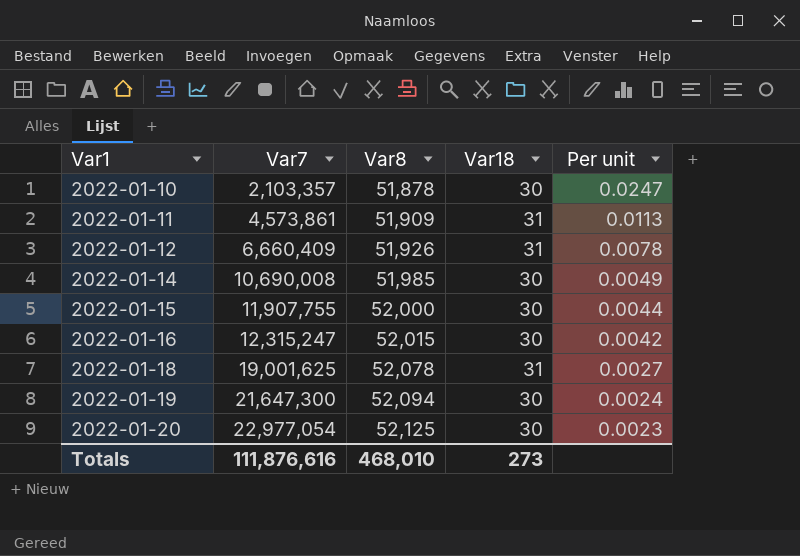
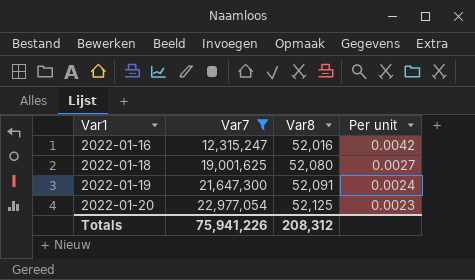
filter: none -> Var7 >= 12,315,247
column Var18 | position: 4 -> none
2022-01-16 | Var8: 52,015 -> 52,016
2022-01-18 | Var8: 52,078 -> 52,080
2022-01-19 | Var8: 52,094 -> 52,091
Totals | Var7: 111,876,616 -> 75,941,226
Totals | Var8: 468,010 -> 208,312

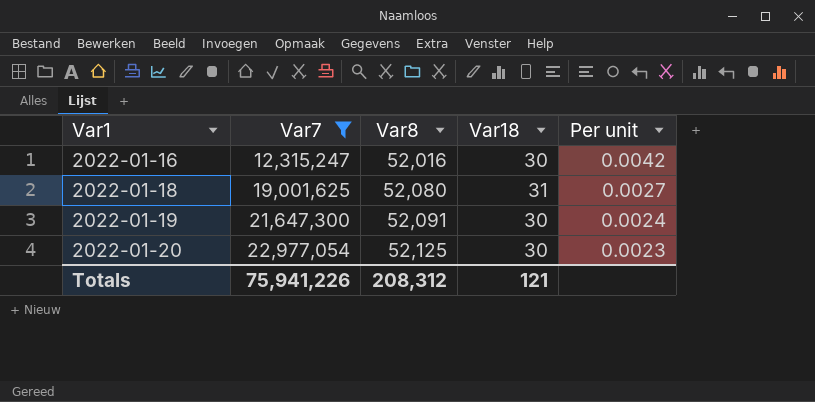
column Var18 | position: none -> 4

